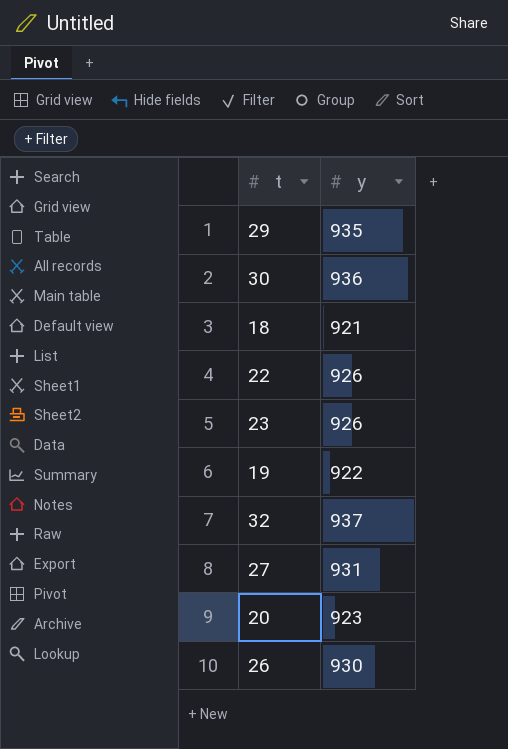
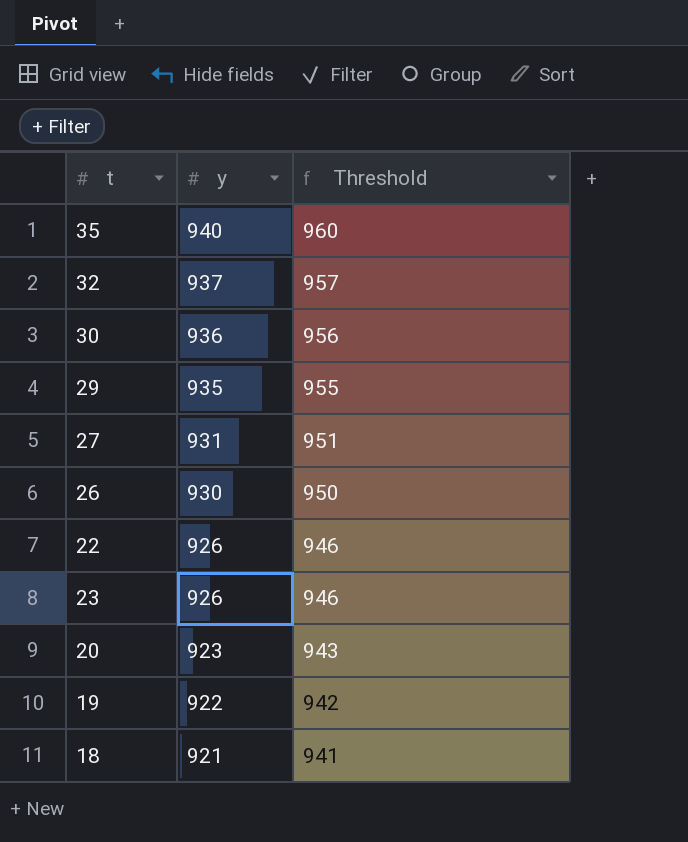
row order: none -> y descending
column Threshold | formula: none -> [y] + 20
row 35: none -> 940 | 960

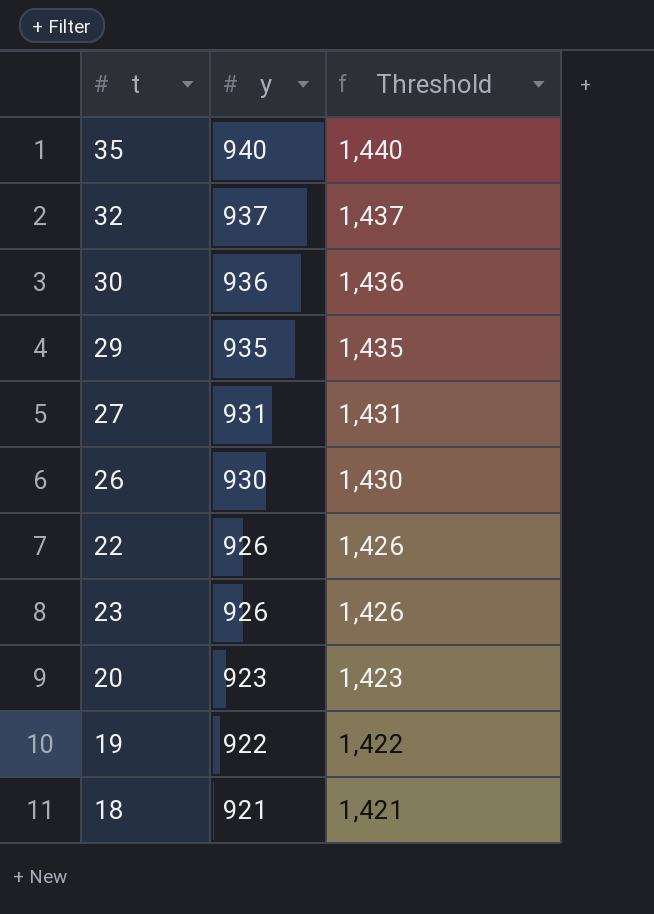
column Threshold | formula: [y] + 20 -> [y] + 500

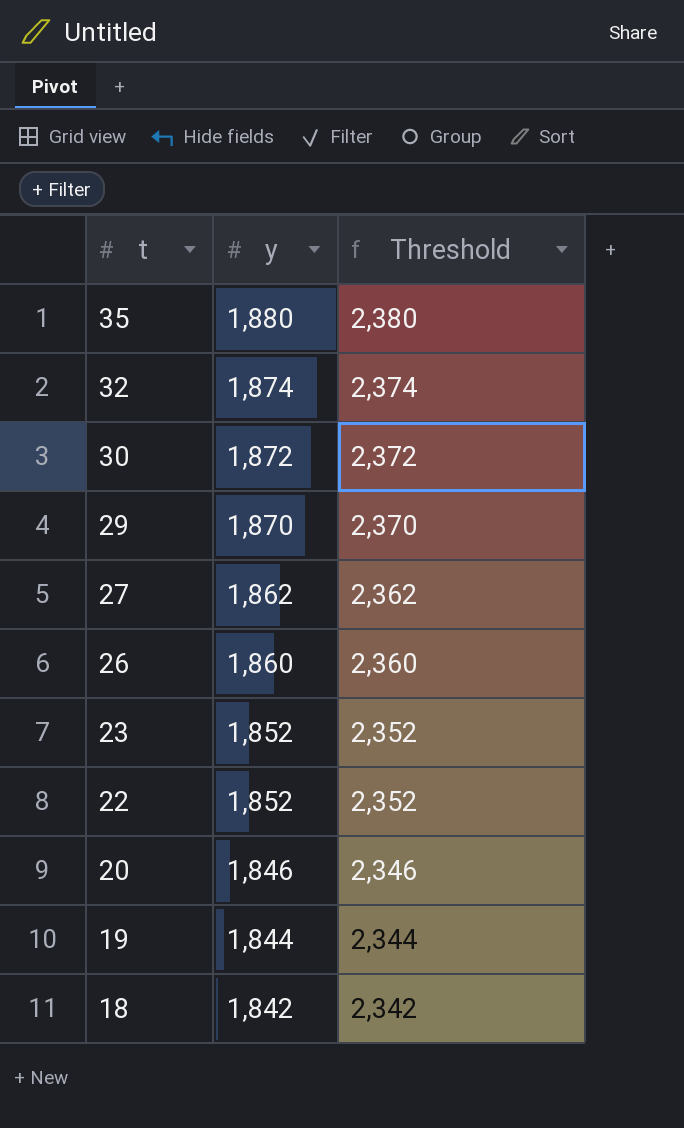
row order: y descending -> t descending
35 | y: 940 -> 1,880
35 | Threshold: 1,440 -> 2,380
32 | y: 937 -> 1,874
32 | Threshold: 1,437 -> 2,374
30 | y: 936 -> 1,872
30 | Threshold: 1,436 -> 2,372
29 | y: 935 -> 1,870
29 | Threshold: 1,435 -> 2,370
27 | y: 931 -> 1,862
27 | Threshold: 1,431 -> 2,362
26 | y: 930 -> 1,860
26 | Threshold: 1,430 -> 2,360
23 | y: 926 -> 1,852
23 | Threshold: 1,426 -> 2,352
22 | y: 926 -> 1,852
22 | Threshold: 1,426 -> 2,352
20 | y: 923 -> 1,846
20 | Threshold: 1,423 -> 2,346
19 | y: 922 -> 1,844
19 | Threshold: 1,422 -> 2,344
18 | y: 921 -> 1,842
18 | Threshold: 1,421 -> 2,342

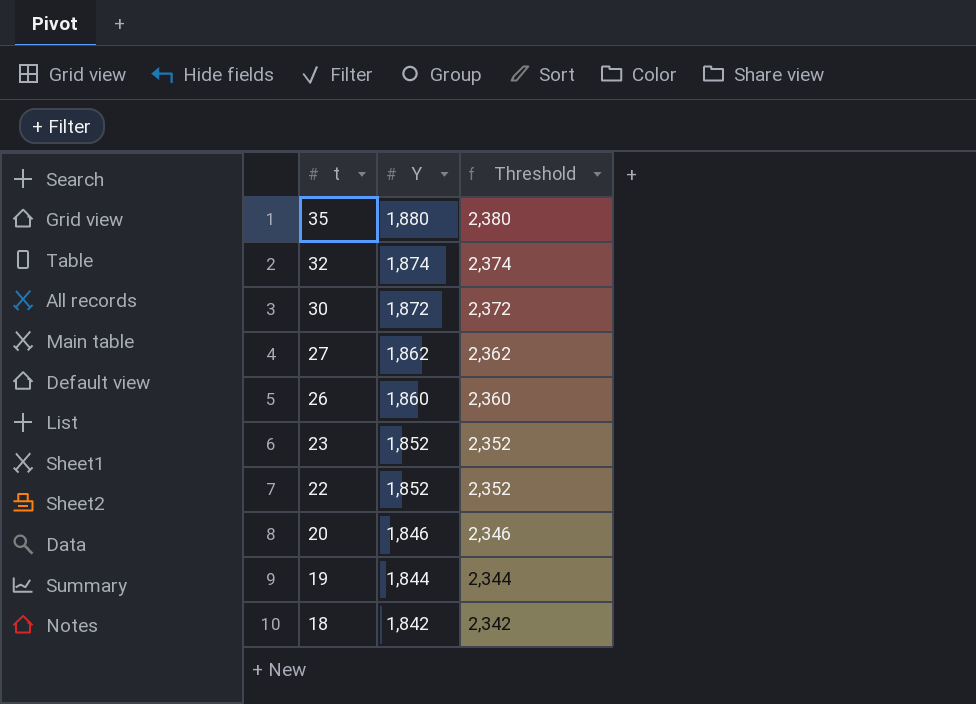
column name: y -> Y
row 29: 1,870 | 2,370 -> none

